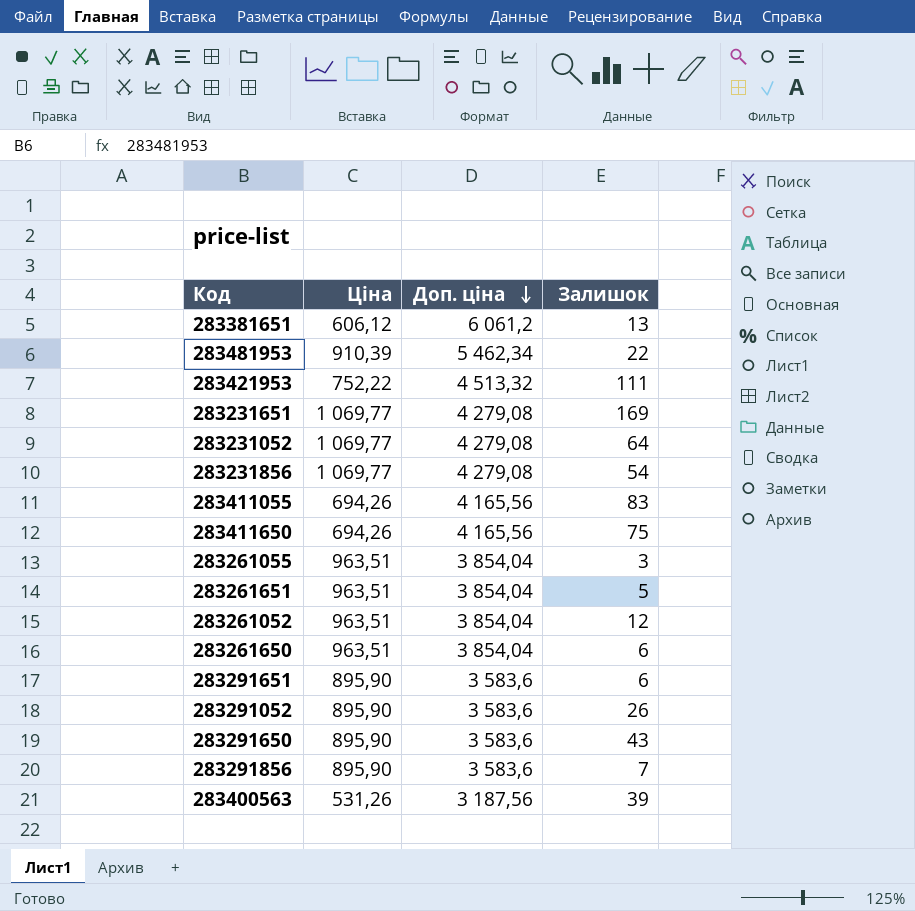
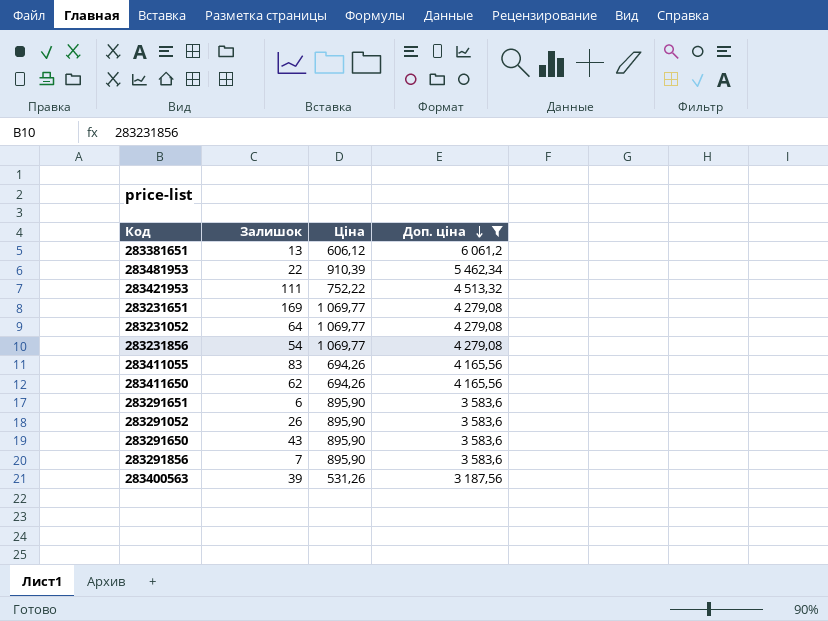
filter: none -> Доп. ціна != 3 854,04
column Залишок | position: 4 -> 2
283411650 | Залишок: 75 -> 62

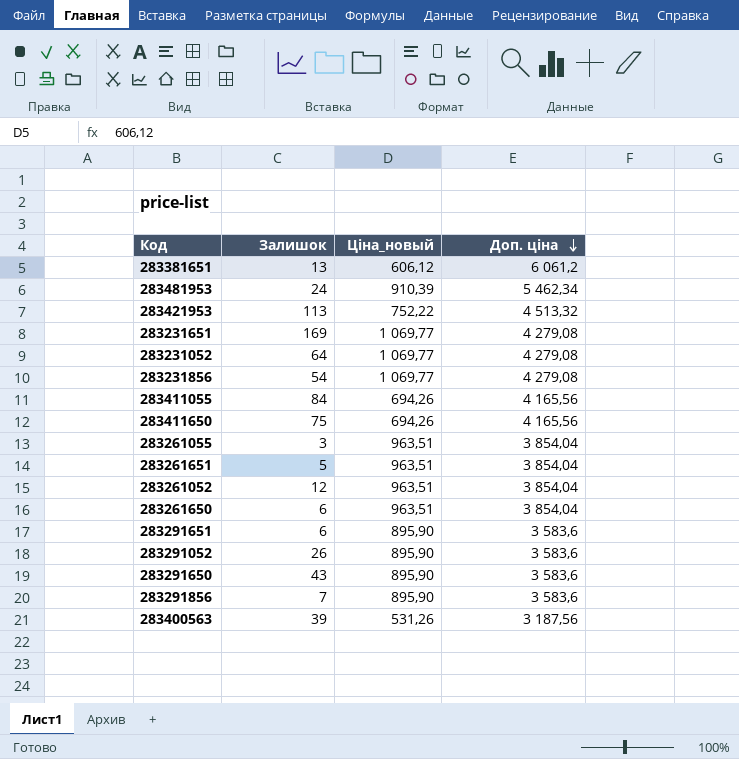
filter: Доп. ціна != 3 854,04 -> none
column name: Ціна -> Ціна_новый
283481953 | Залишок: 22 -> 24
283421953 | Залишок: 111 -> 113
283411055 | Залишок: 83 -> 84
283411650 | Залишок: 62 -> 75

